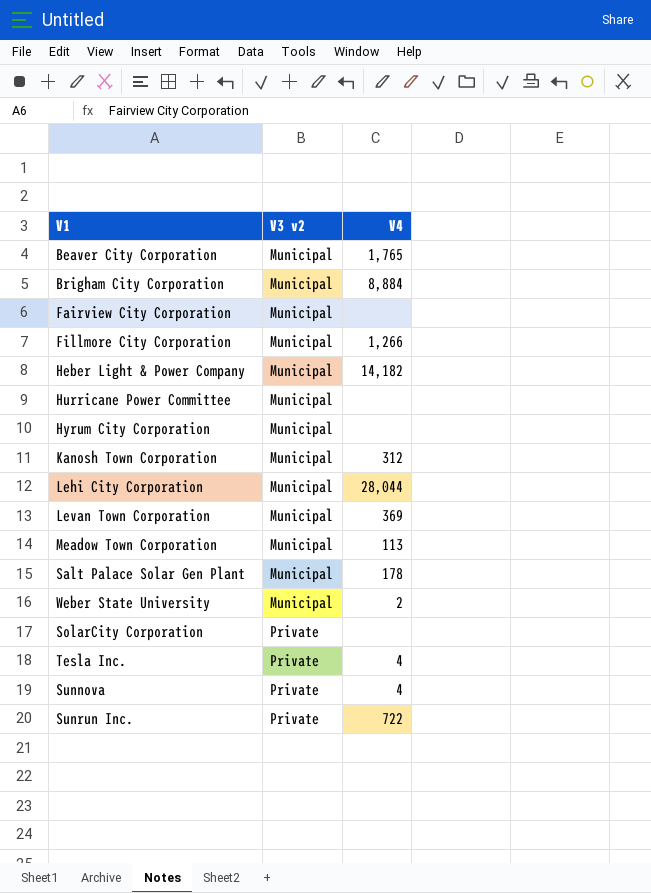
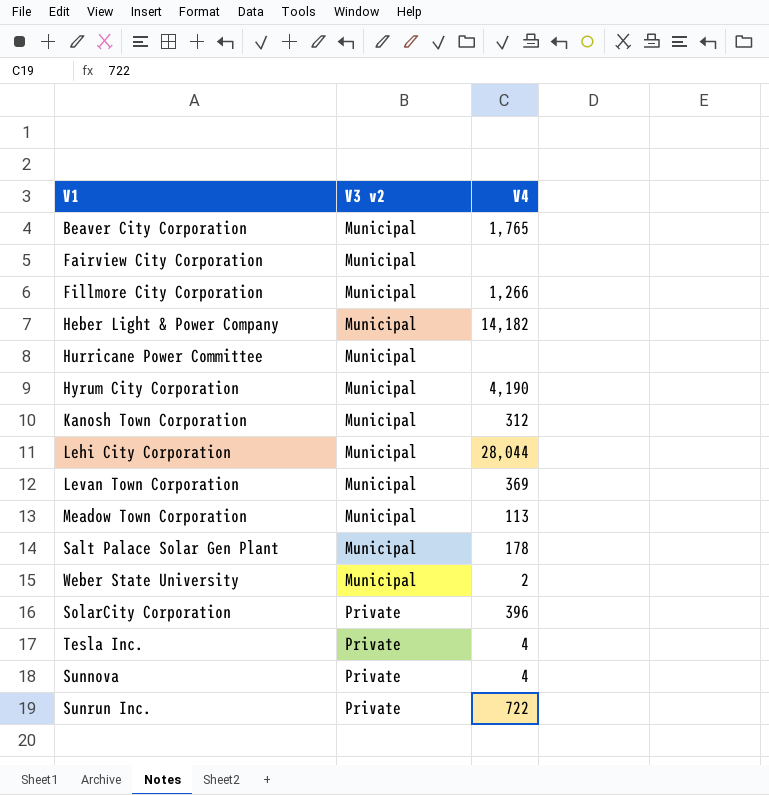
row Brigham City Corporation: Municipal | 8,884 -> none
Hyrum City Corporation | V4: none -> 4,190
SolarCity Corporation | V4: none -> 396

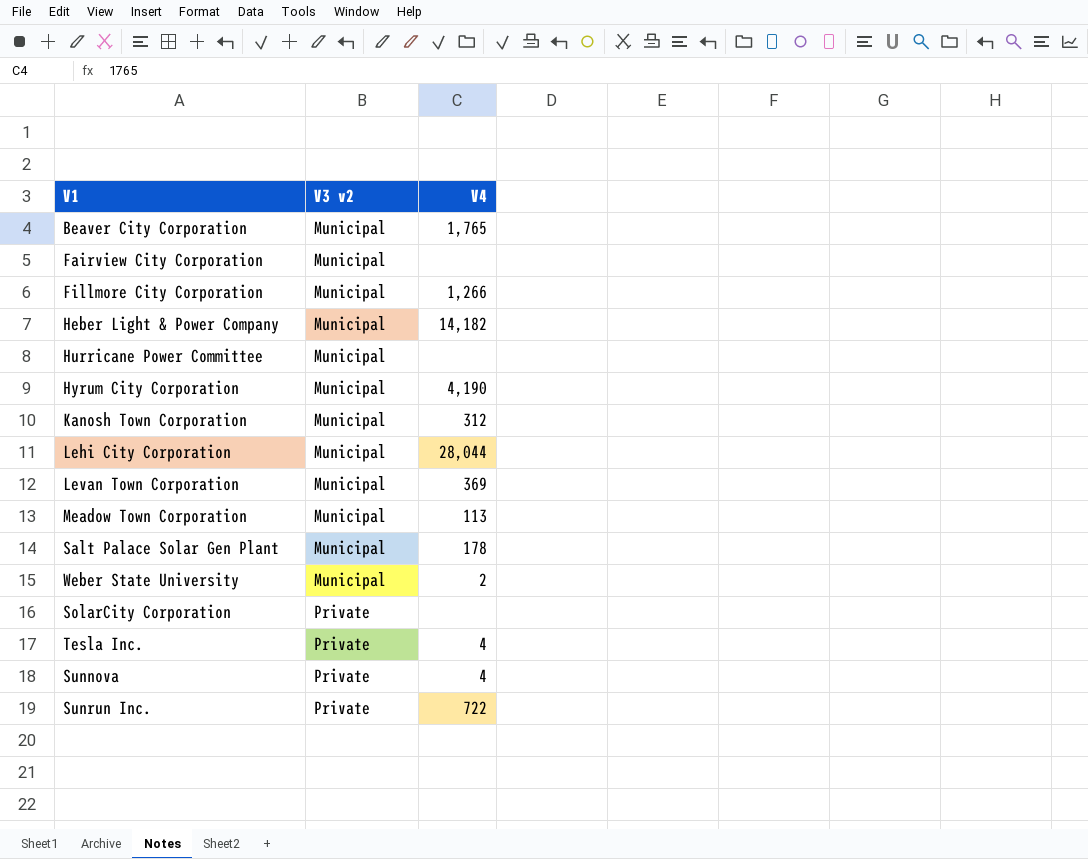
SolarCity Corporation | V4: 396 -> none

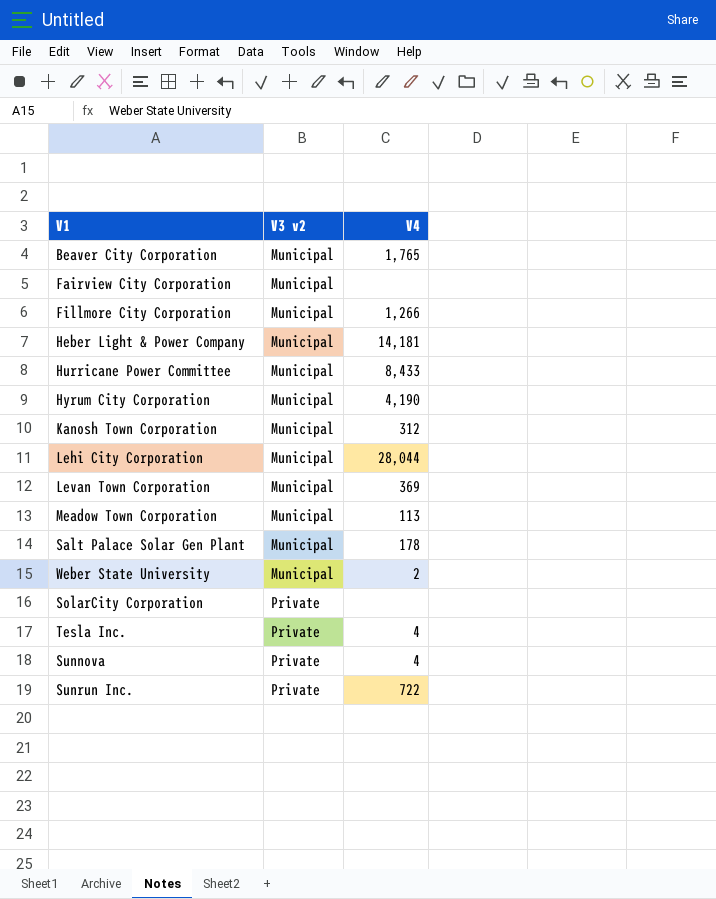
Heber Light & Power Company | V4: 14,182 -> 14,181
Hurricane Power Committee | V4: none -> 8,433

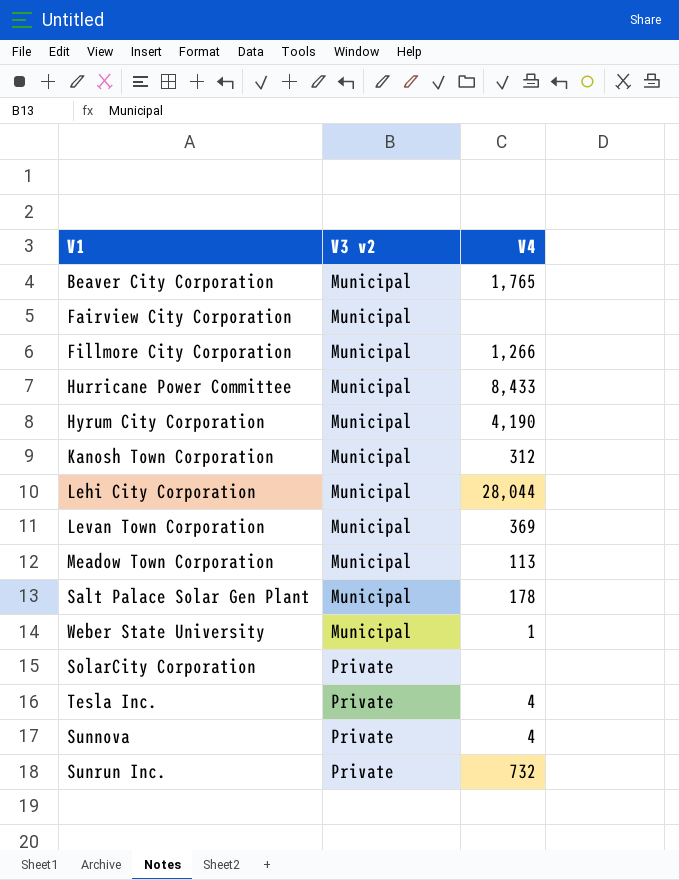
row Heber Light & Power Company: Municipal | 14,181 -> none
Weber State University | V4: 2 -> 1
Sunrun Inc. | V4: 722 -> 732

